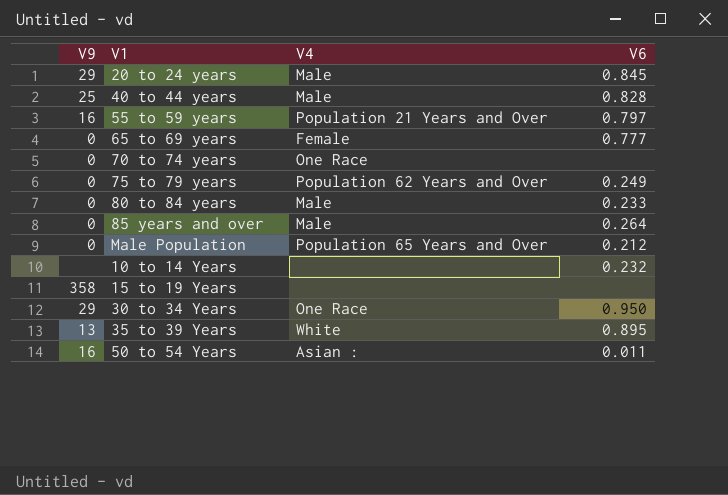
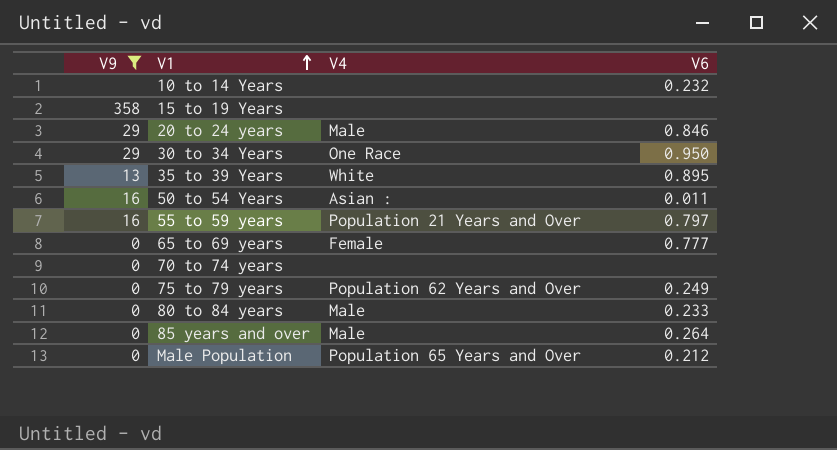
filter: none -> V9 != 25
row order: none -> V1 ascending
20 to 24 years | V6: 0.845 -> 0.846
70 to 74 years | V4: One Race -> none

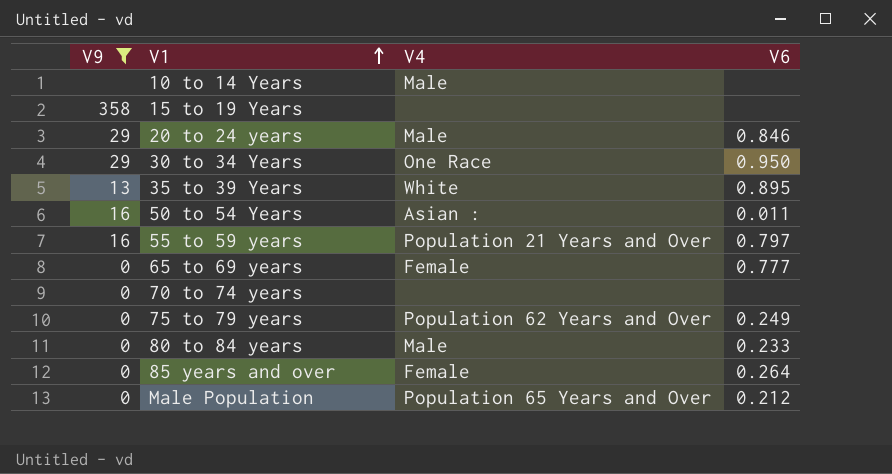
10 to 14 Years | V4: none -> Male
10 to 14 Years | V6: 0.232 -> none
85 years and over | V4: Male -> Female

